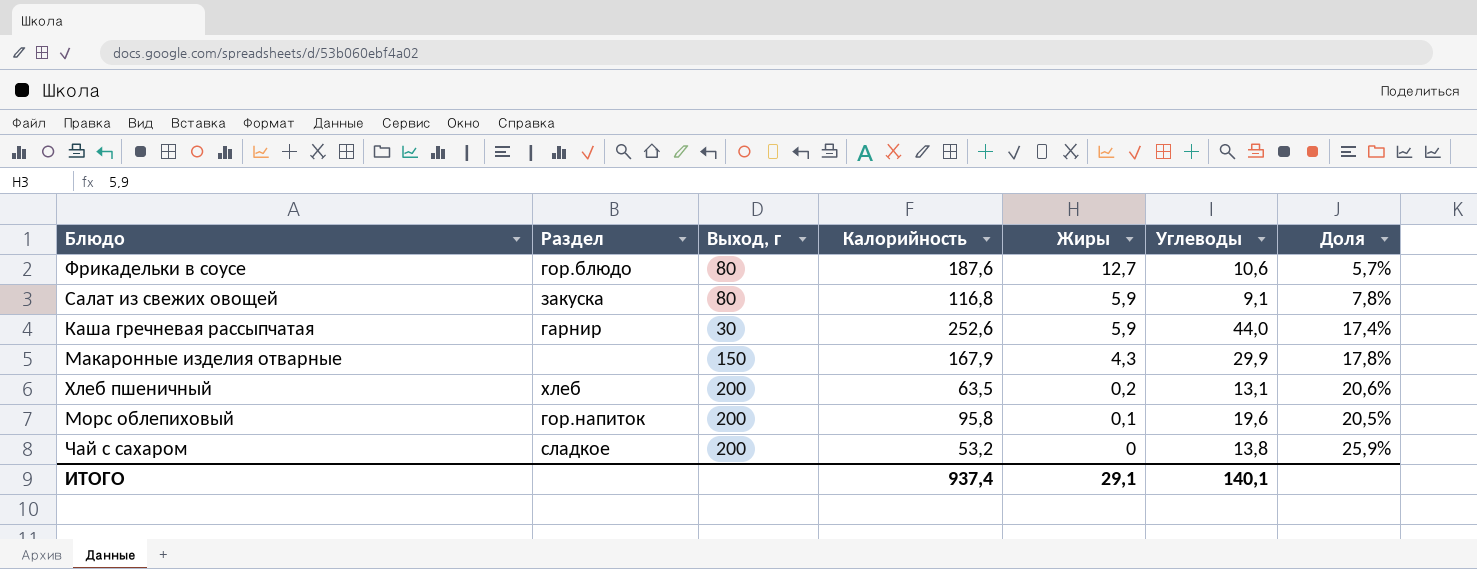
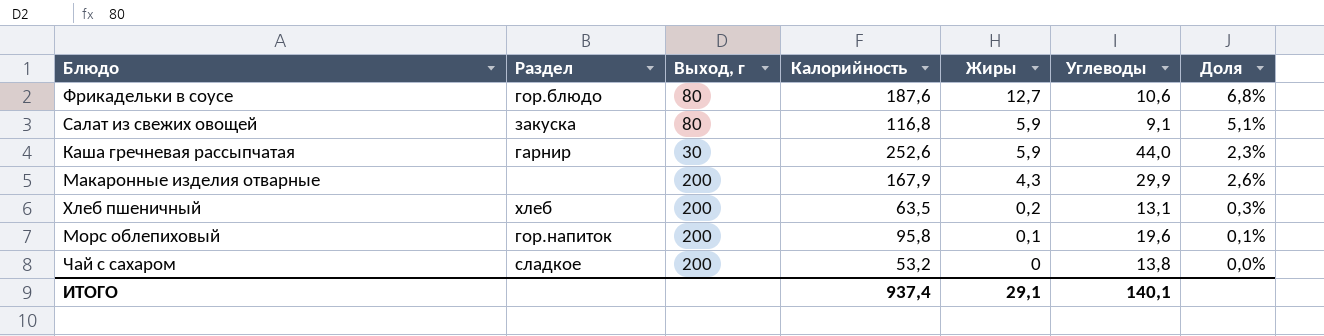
column Доля | formula: [Углеводы] / [Калорийность] -> [Жиры] / [Калорийность]
Макаронные изделия отварные | Выход, г: 150 -> 200

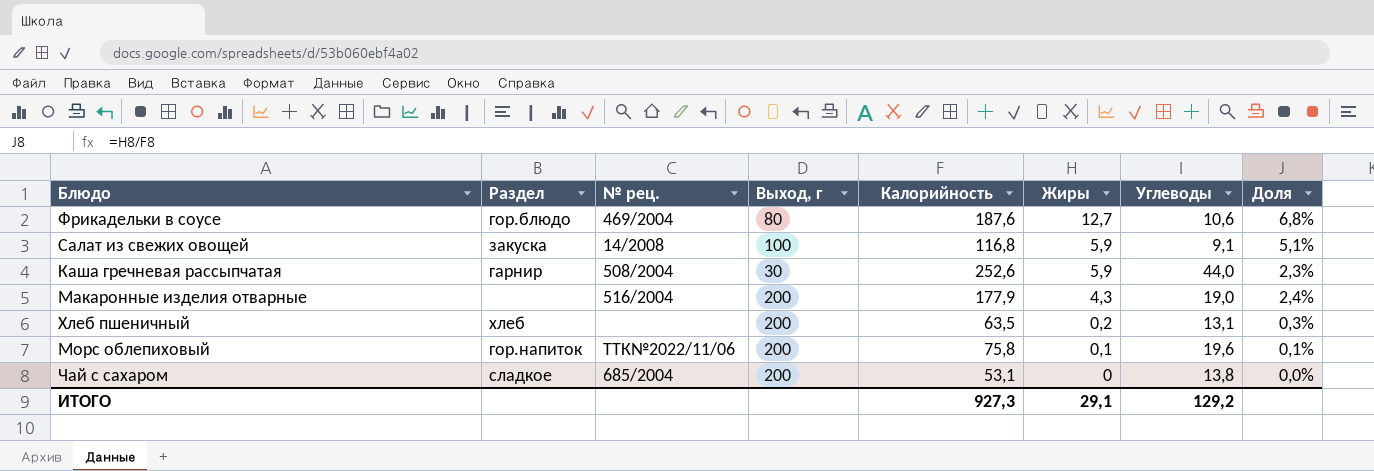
column № рец. | position: none -> 3
Салат из свежих овощей | Выход, г: 80 -> 100
Макаронные изделия отварные | Калорийность: 167,9 -> 177,9
Макаронные изделия отварные | Углеводы: 29,9 -> 19,0
Макаронные изделия отварные | Доля: 2,6% -> 2,4%
Морс облепиховый | Калорийность: 95,8 -> 75,8
Чай с сахаром | Калорийность: 53,2 -> 53,1
ИТОГО | Калорийность: 937,4 -> 927,3
ИТОГО | Углеводы: 140,1 -> 129,2

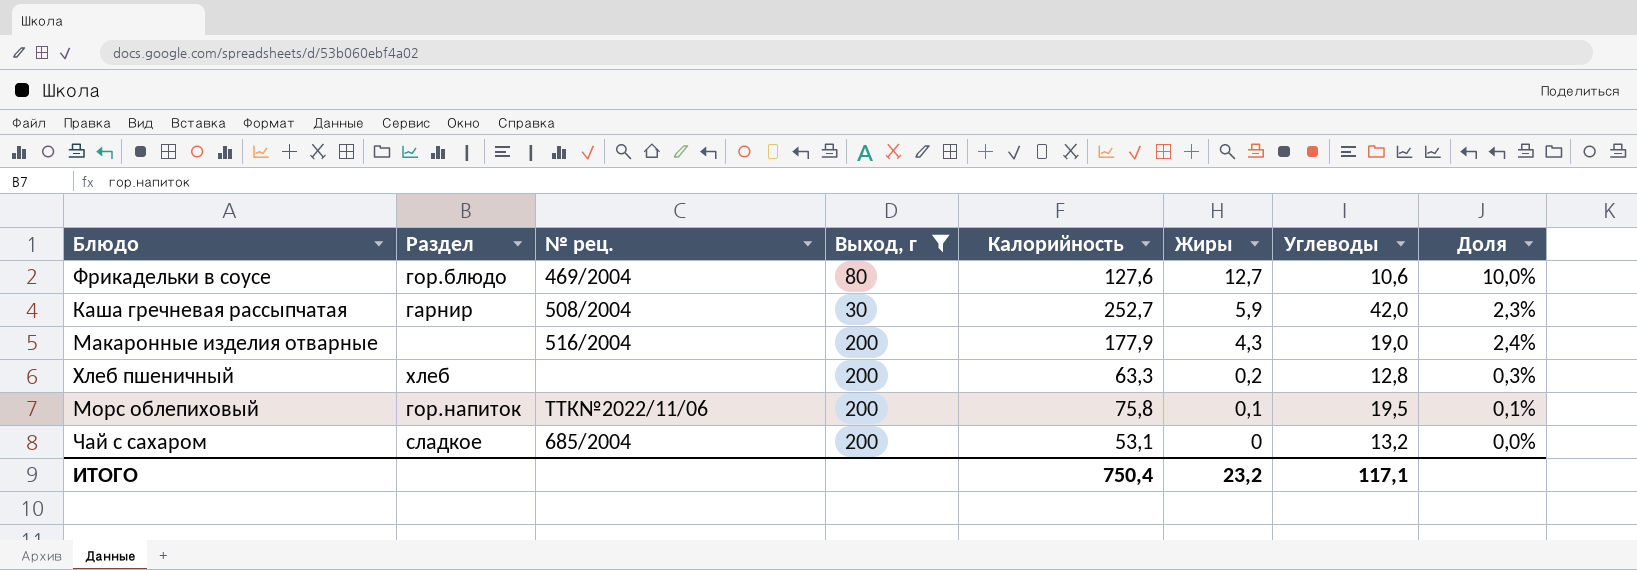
filter: none -> Выход, г != 100
Фрикадельки в соусе | Калорийность: 187,6 -> 127,6
Фрикадельки в соусе | Доля: 6,8% -> 10,0%
Каша гречневая рассыпчатая | Калорийность: 252,6 -> 252,7
Каша гречневая рассыпчатая | Углеводы: 44,0 -> 42,0
Хлеб пшеничный | Калорийность: 63,5 -> 63,3
Хлеб пшеничный | Углеводы: 13,1 -> 12,8
Морс облепиховый | Углеводы: 19,6 -> 19,5
Чай с сахаром | Углеводы: 13,8 -> 13,2
ИТОГО | Калорийность: 927,3 -> 750,4
ИТОГО | Жиры: 29,1 -> 23,2
ИТОГО | Углеводы: 129,2 -> 117,1

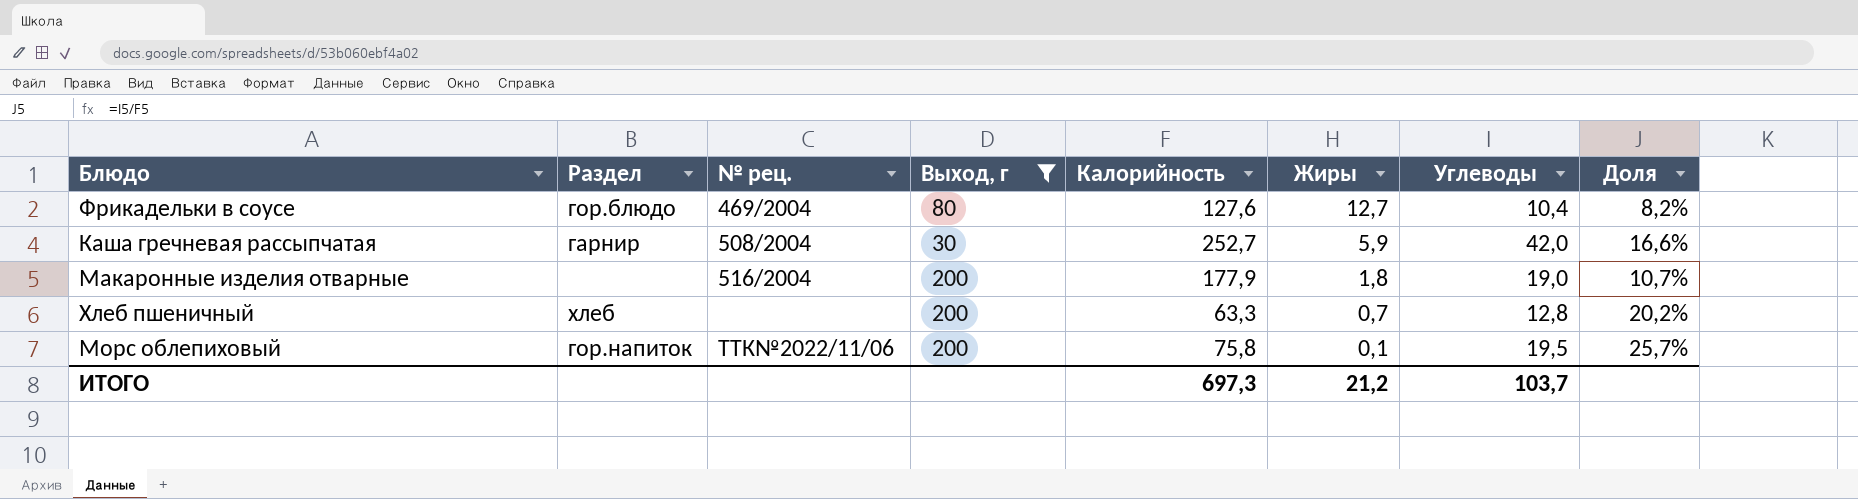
column Доля | formula: [Жиры] / [Калорийность] -> [Углеводы] / [Калорийность]
row Чай с сахаром: сладкое | 685/2004 | 200 | 53,1 | 0 | 13,2 | 0,0% -> none
Фрикадельки в соусе | Углеводы: 10,6 -> 10,4
Макаронные изделия отварные | Жиры: 4,3 -> 1,8
Хлеб пшеничный | Жиры: 0,2 -> 0,7
ИТОГО | Калорийность: 750,4 -> 697,3
ИТОГО | Жиры: 23,2 -> 21,2
ИТОГО | Углеводы: 117,1 -> 103,7

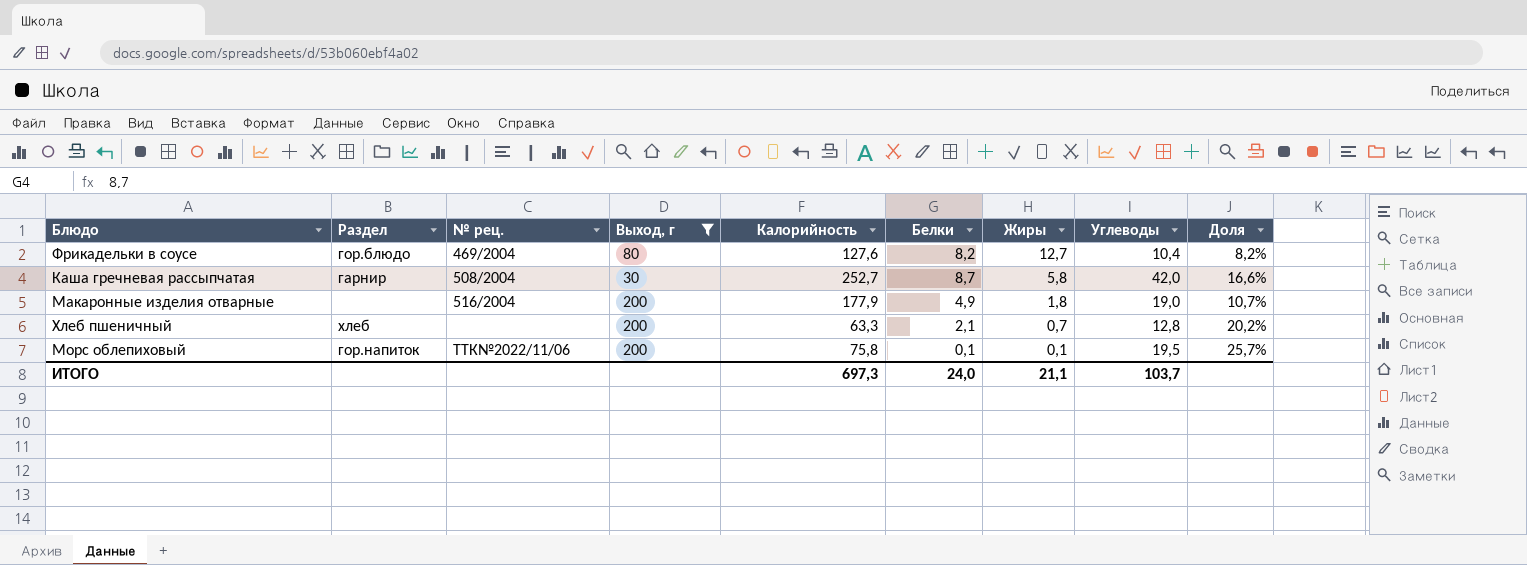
column Белки | position: none -> 6
Каша гречневая рассыпчатая | Жиры: 5,9 -> 5,8
ИТОГО | Жиры: 21,2 -> 21,1

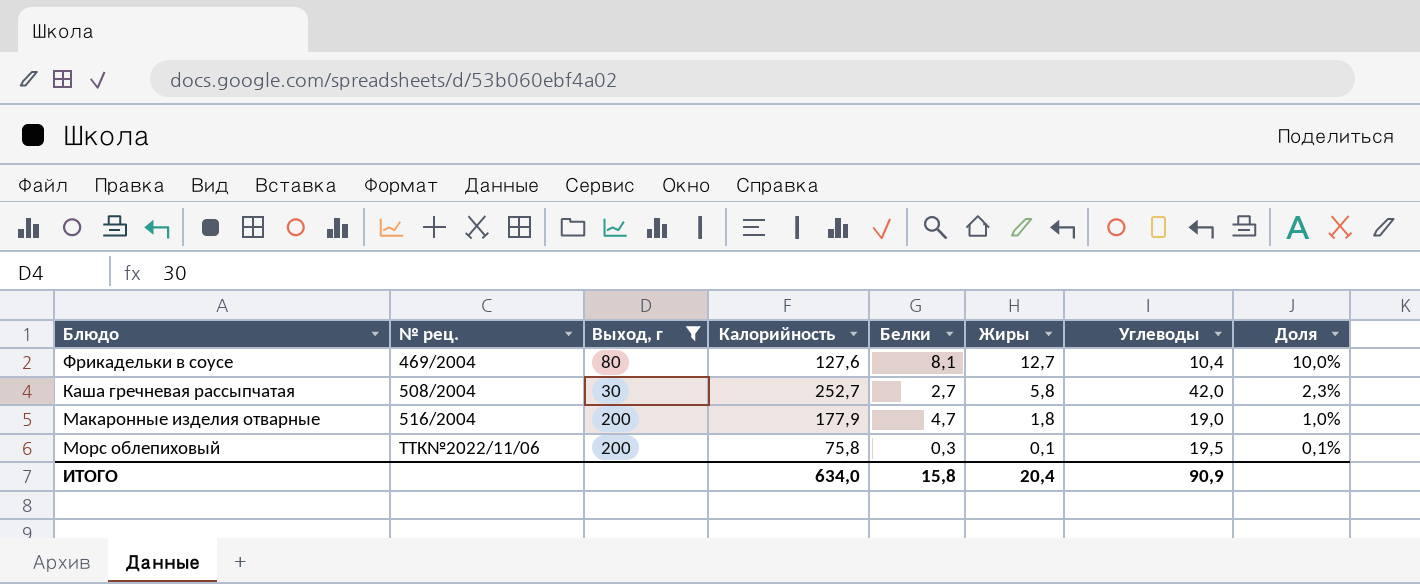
column Раздел | position: 2 -> none
column Доля | formula: [Углеводы] / [Калорийность] -> [Жиры] / [Калорийность]
row Хлеб пшеничный: хлеб | none | 200 | 63,3 | 2,1 | 0,7 | 12,8 | 20,2% -> none
Фрикадельки в соусе | Белки: 8,2 -> 8,1
Каша гречневая рассыпчатая | Белки: 8,7 -> 2,7
Макаронные изделия отварные | Белки: 4,9 -> 4,7
Морс облепиховый | Белки: 0,1 -> 0,3
ИТОГО | Калорийность: 697,3 -> 634,0
ИТОГО | Белки: 24,0 -> 15,8
ИТОГО | Жиры: 21,1 -> 20,4
ИТОГО | Углеводы: 103,7 -> 90,9

